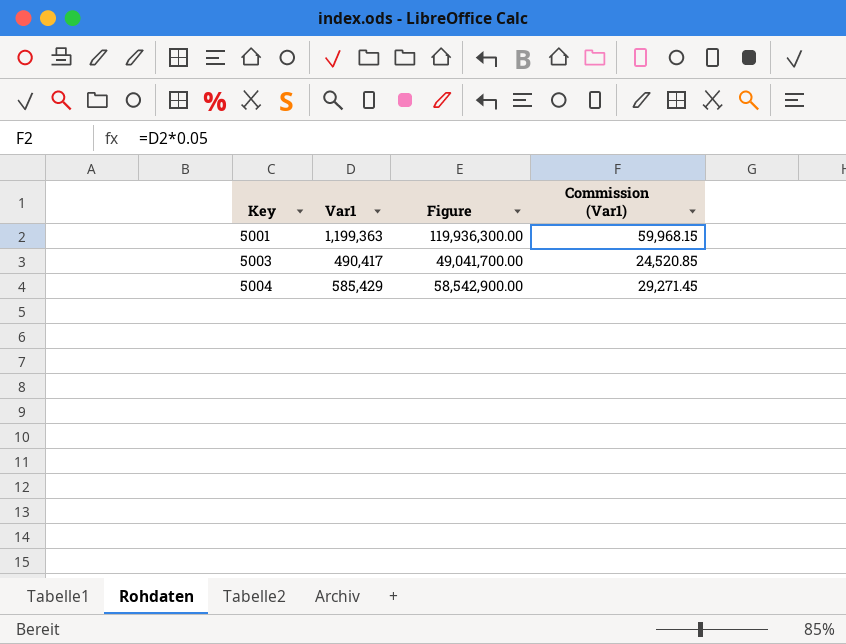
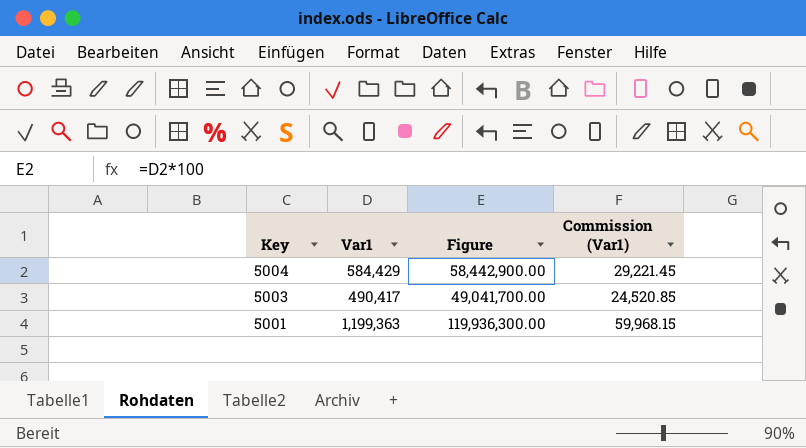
row order: Key ascending -> Key descending
5004 | Var1: 585,429 -> 584,429
5004 | Figure: 58,542,900.00 -> 58,442,900.00
5004 | Commission (Var1): 29,271.45 -> 29,221.45

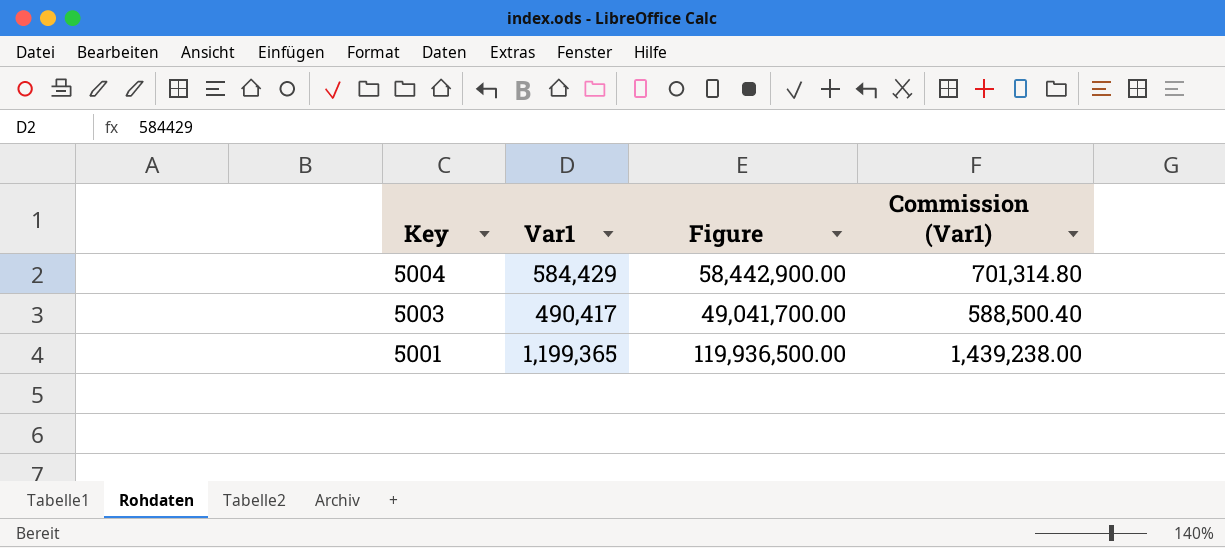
column Commission (Var1) | formula: [Var1] * 0.05 -> [Var1] * 1.2
5001 | Var1: 1,199,363 -> 1,199,365
5001 | Figure: 119,936,300.00 -> 119,936,500.00

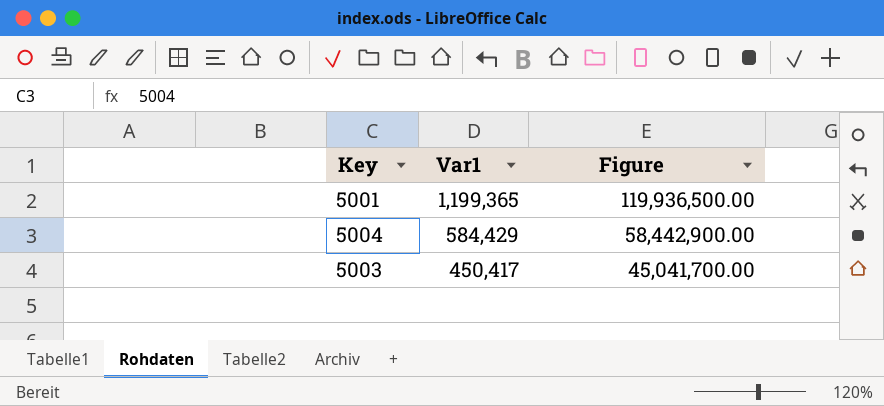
row order: Key descending -> Var1 descending
column Commission (Var1) | formula: [Var1] * 1.2 -> none
5003 | Var1: 490,417 -> 450,417
5003 | Figure: 49,041,700.00 -> 45,041,700.00

